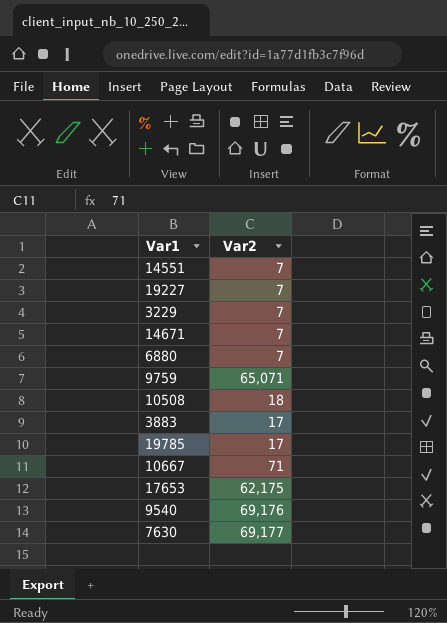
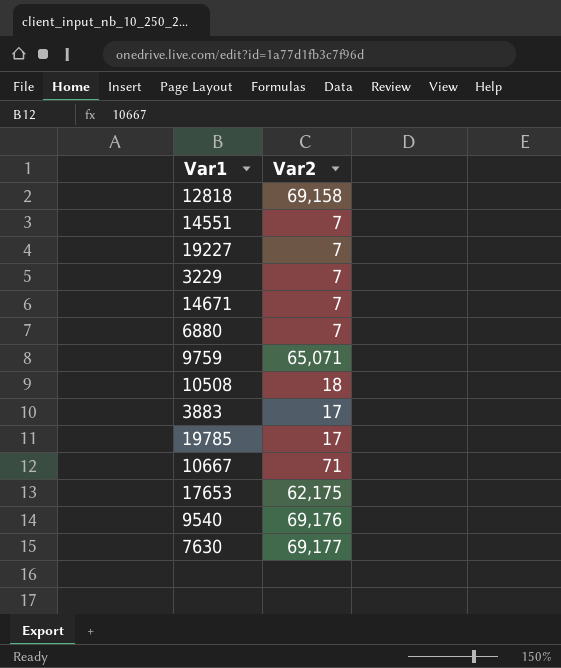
row 12818: none -> 69,158

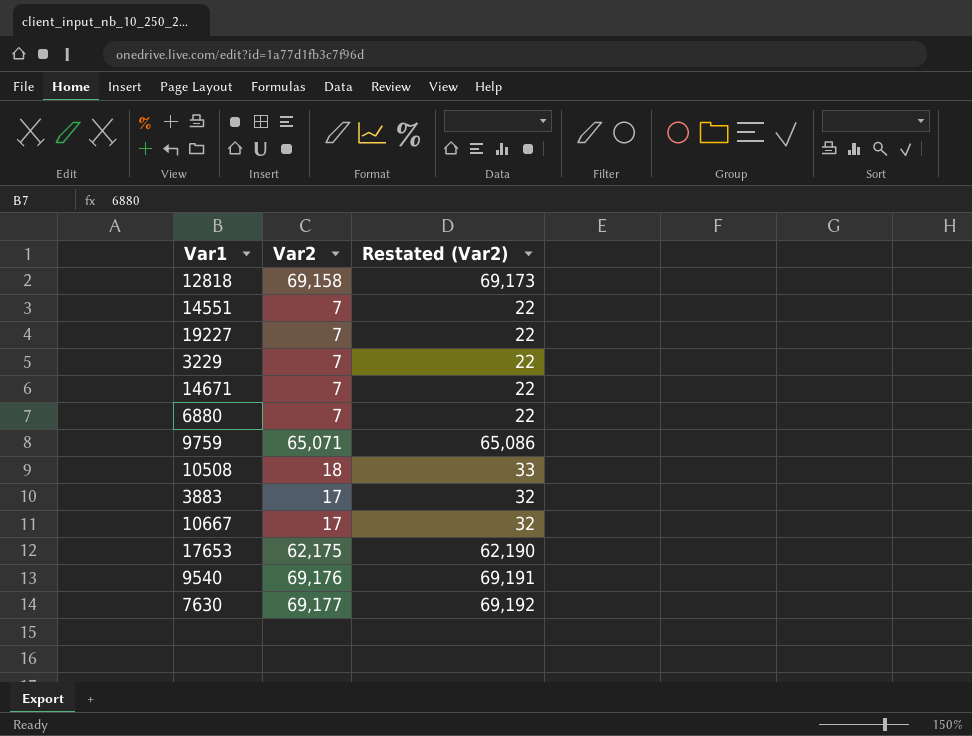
column Restated (Var2) | formula: none -> [Var2] + 15
row 19785: 17 -> none
10667 | Var2: 71 -> 17

